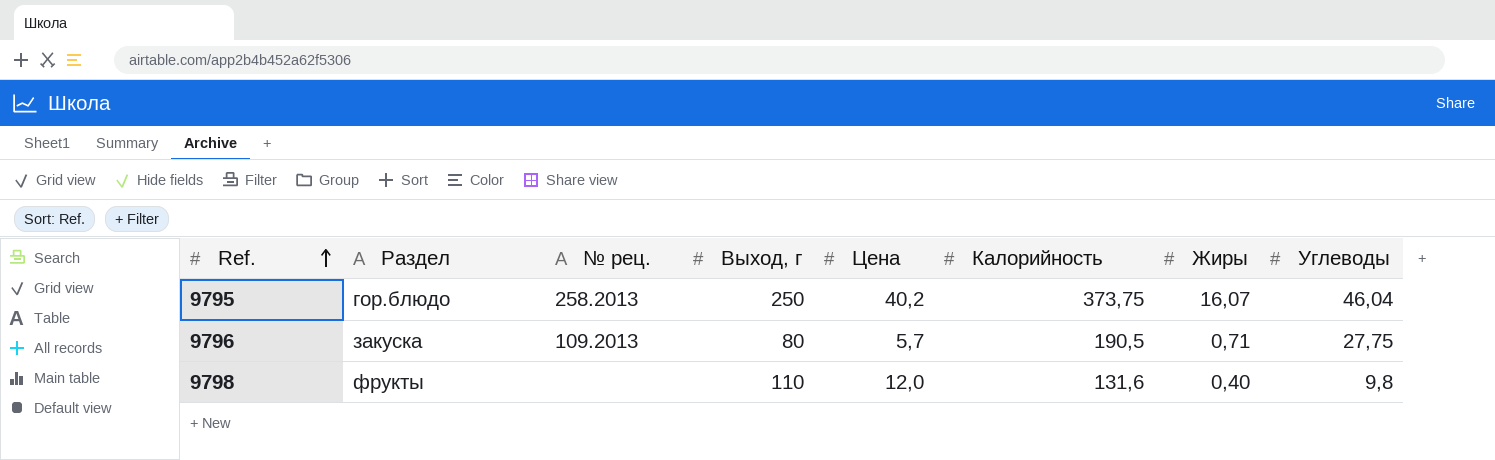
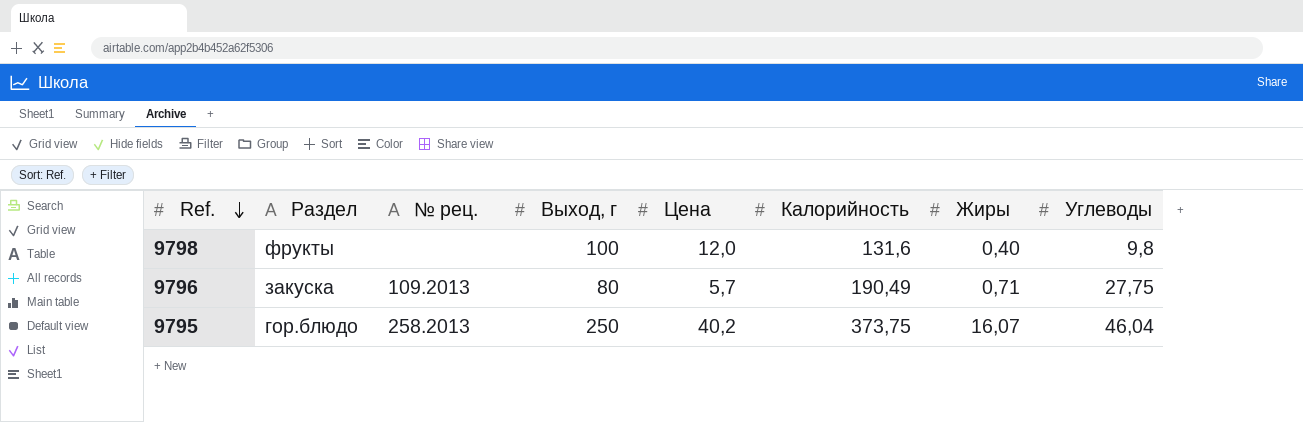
row order: Ref. ascending -> Ref. descending
9798 | Выход, г: 110 -> 100
9796 | Калорийность: 190,5 -> 190,49

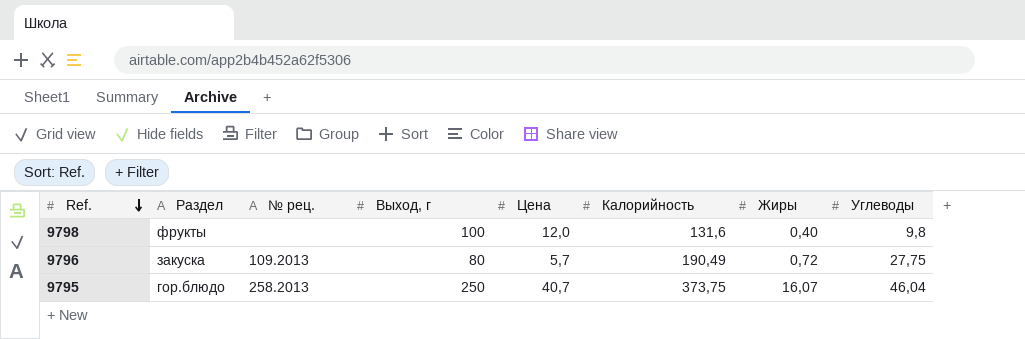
9796 | Жиры: 0,71 -> 0,72
9795 | Цена: 40,2 -> 40,7

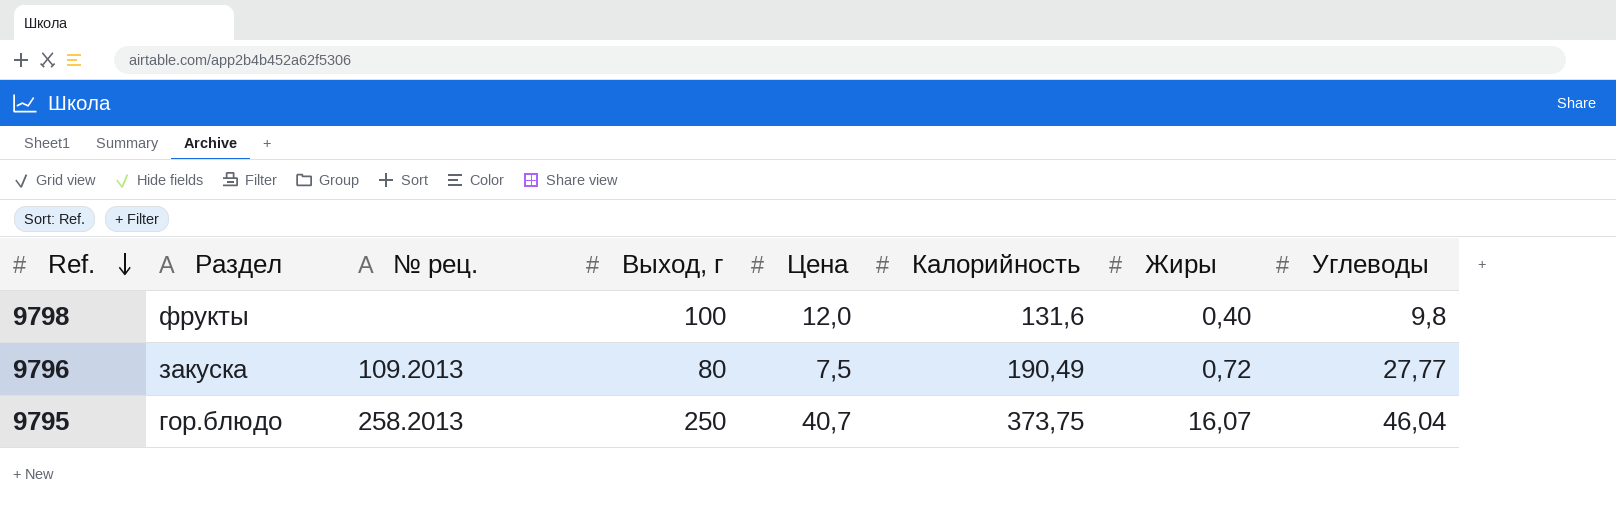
9796 | Цена: 5,7 -> 7,5
9796 | Углеводы: 27,75 -> 27,77

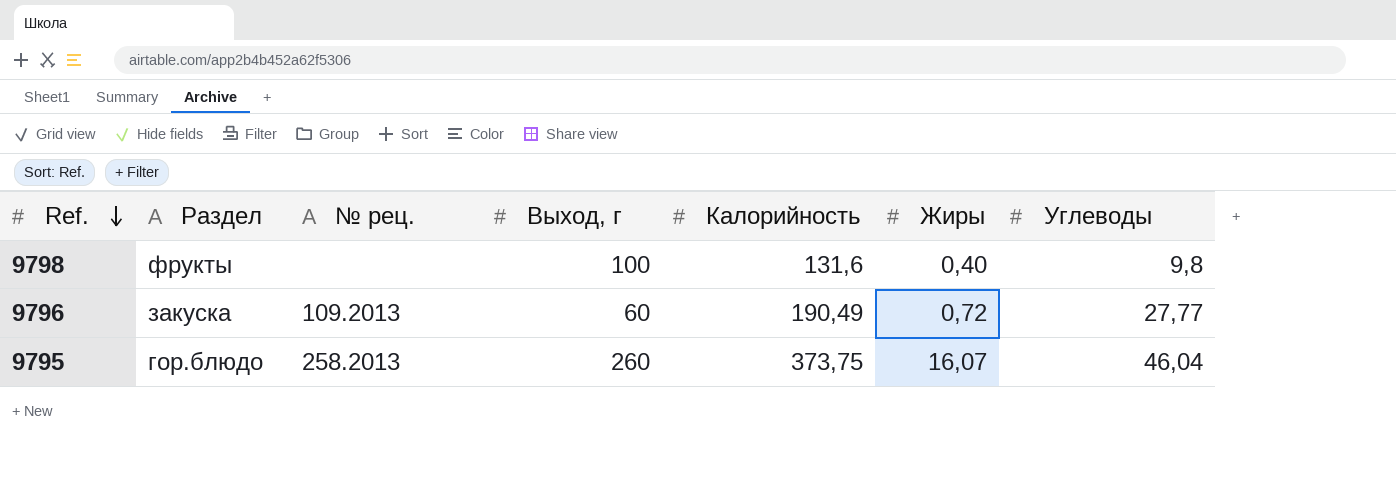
column Цена | position: 5 -> none
9796 | Выход, г: 80 -> 60
9795 | Выход, г: 250 -> 260

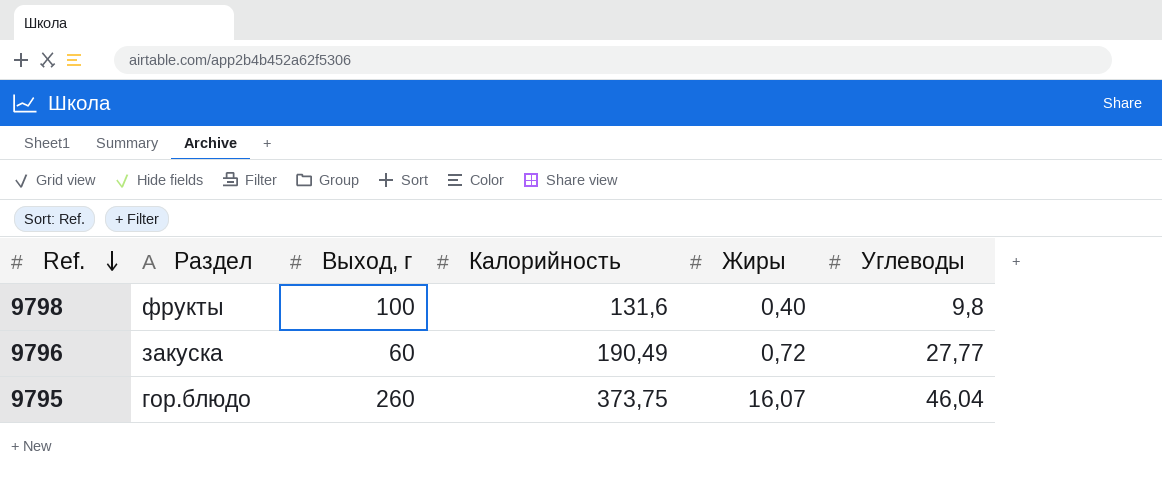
column № рец. | position: 3 -> none

